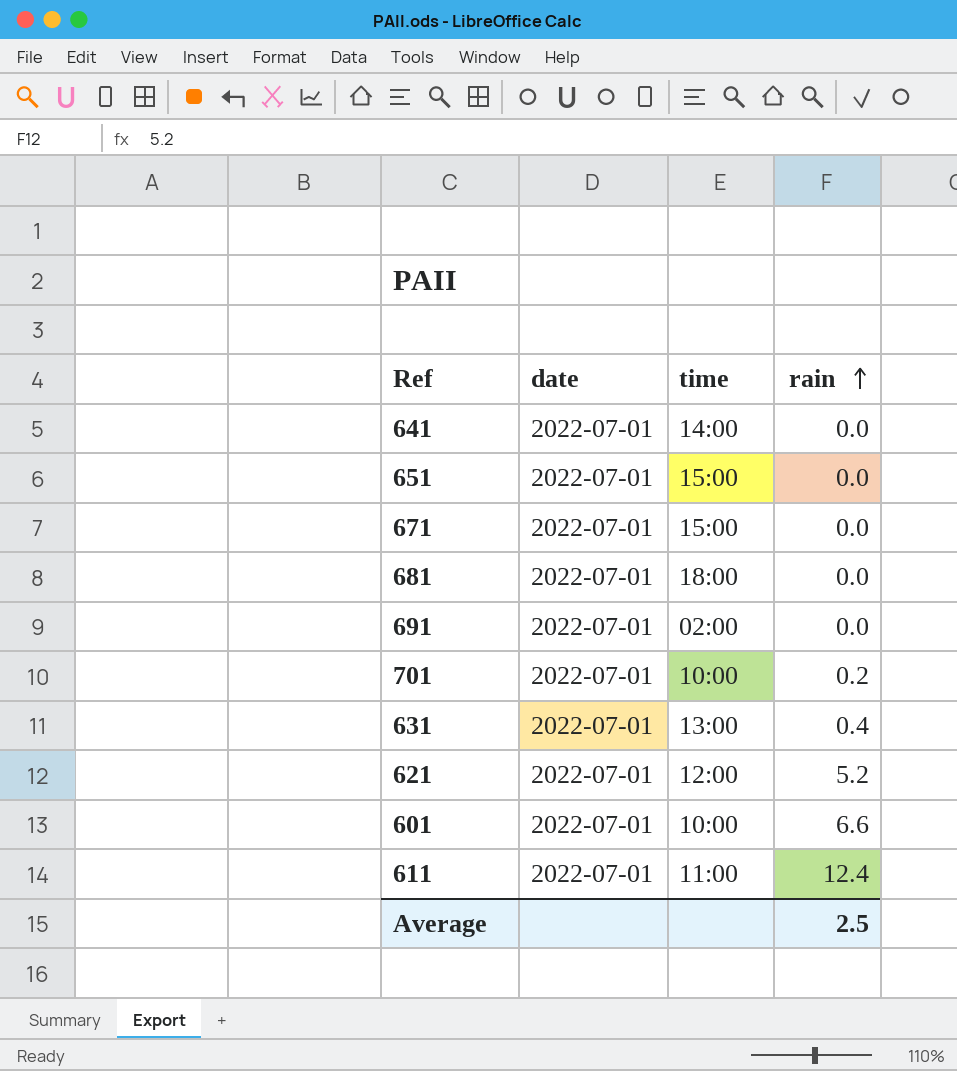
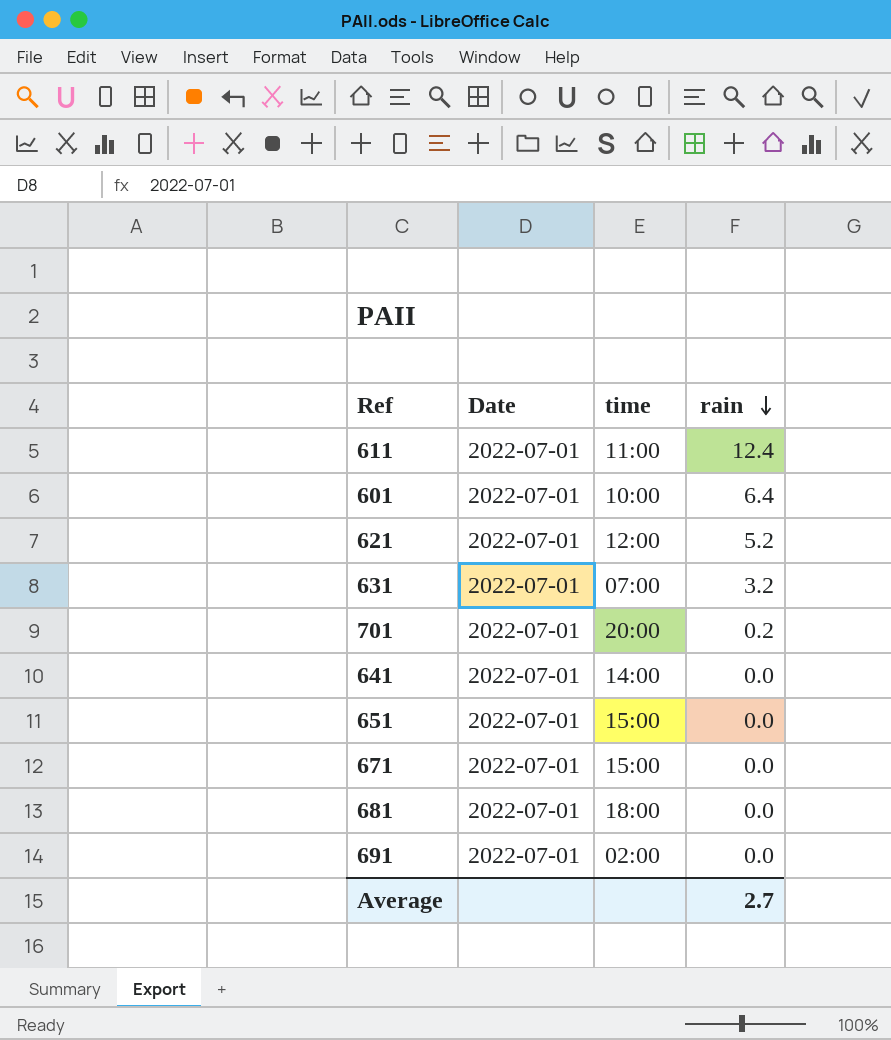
row order: rain ascending -> rain descending
column name: date -> Date
601 | rain: 6.6 -> 6.4
631 | time: 13:00 -> 07:00
631 | rain: 0.4 -> 3.2
701 | time: 10:00 -> 20:00
Average | rain: 2.5 -> 2.7

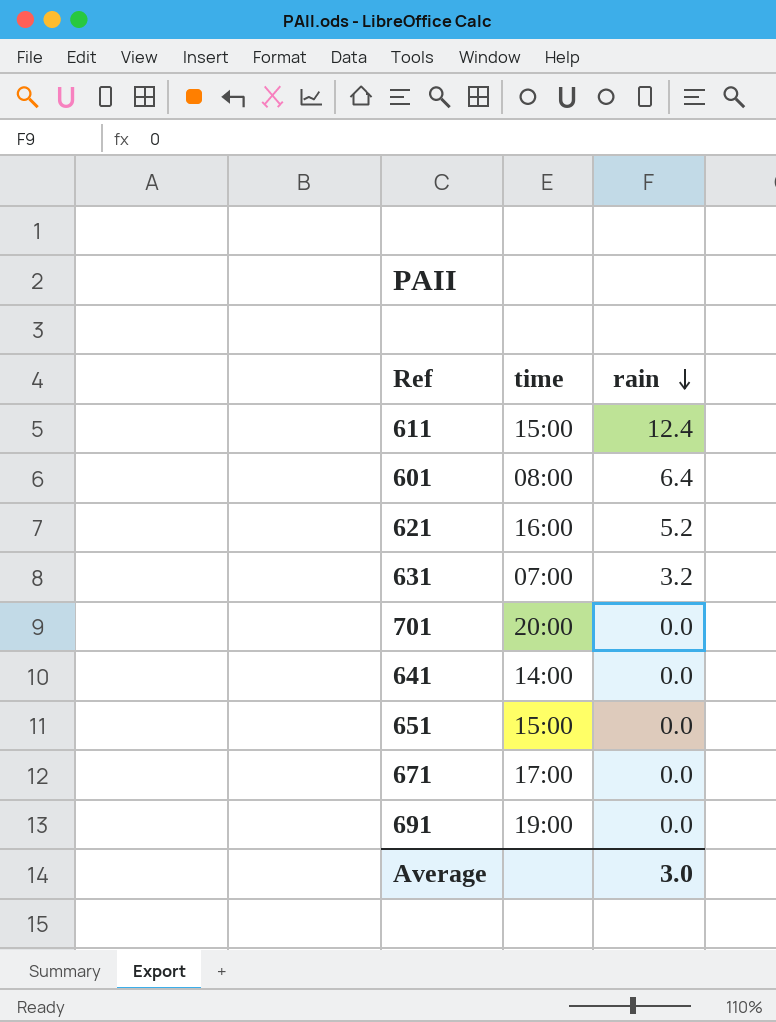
column Date | position: 2 -> none
row 681: 2022-07-01 | 18:00 | 0.0 -> none
611 | time: 11:00 -> 15:00
601 | time: 10:00 -> 08:00
621 | time: 12:00 -> 16:00
701 | rain: 0.2 -> 0.0
671 | time: 15:00 -> 17:00
691 | time: 02:00 -> 19:00
Average | rain: 2.7 -> 3.0

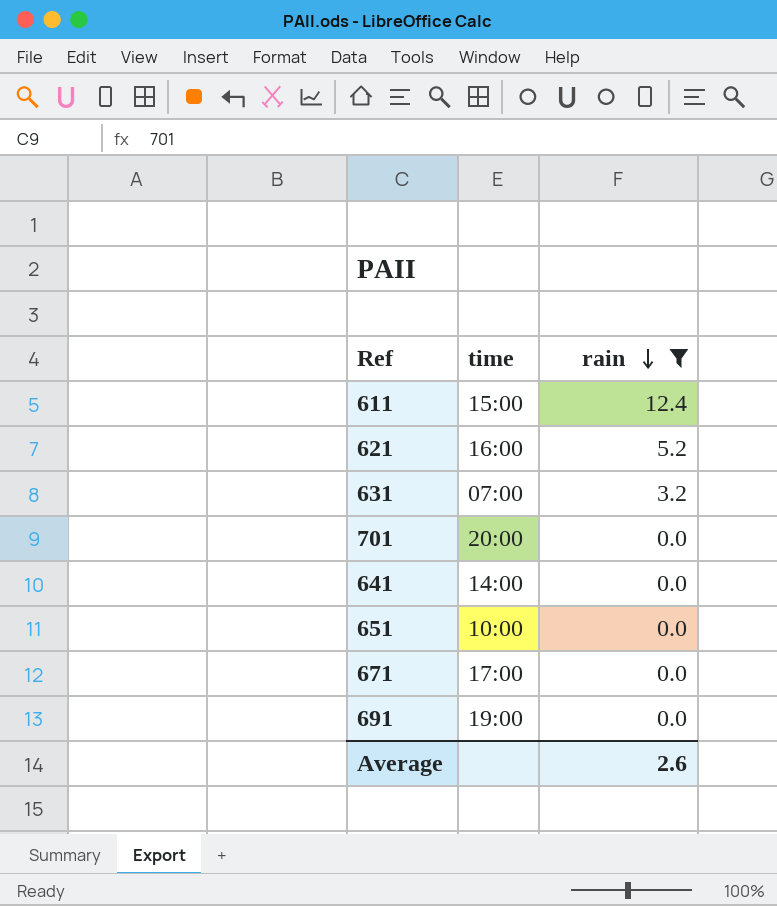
filter: none -> rain != 6.4
651 | time: 15:00 -> 10:00
Average | rain: 3.0 -> 2.6

